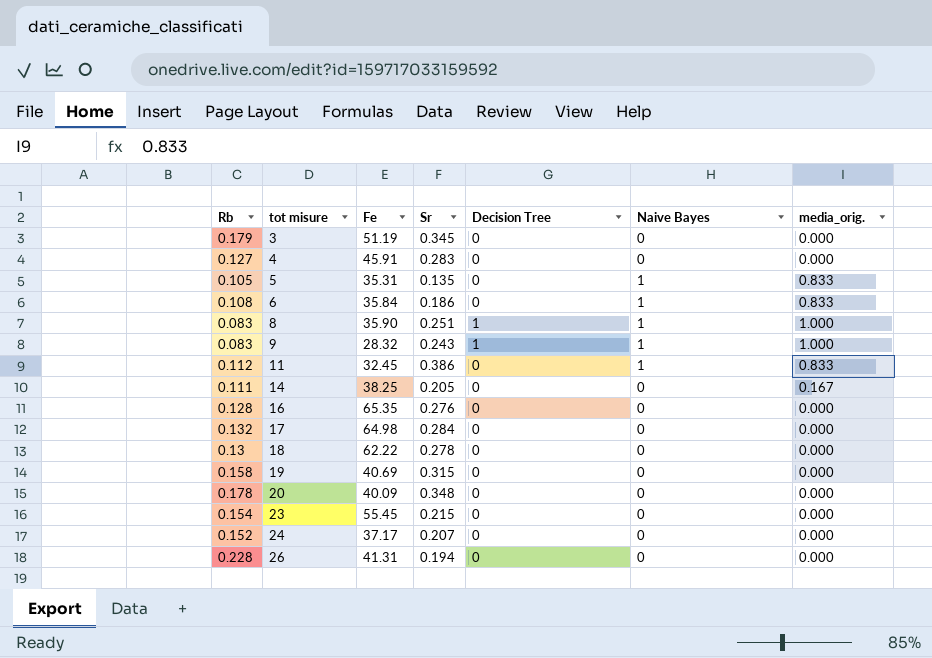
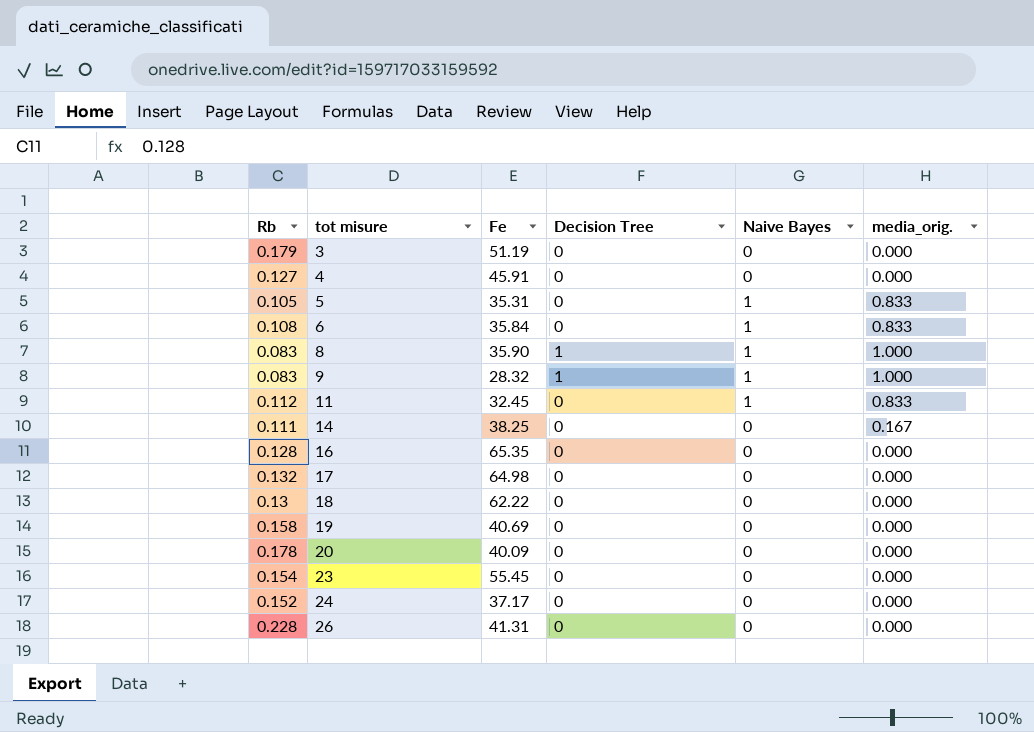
column Sr | position: 4 -> none

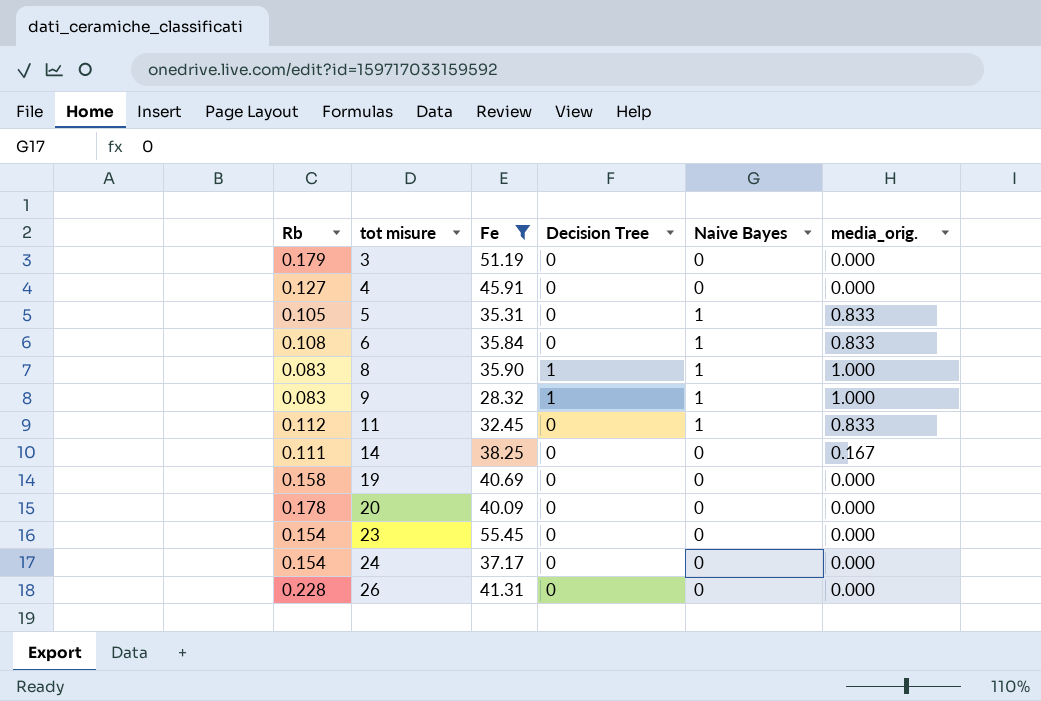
filter: none -> Fe <= 55.45
24 | Rb: 0.152 -> 0.154

